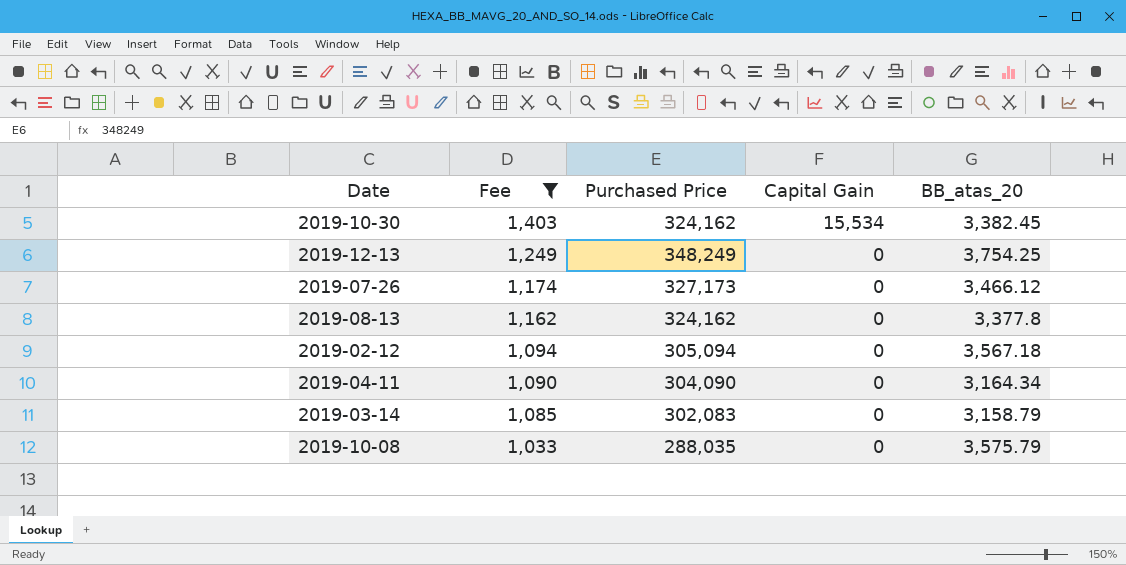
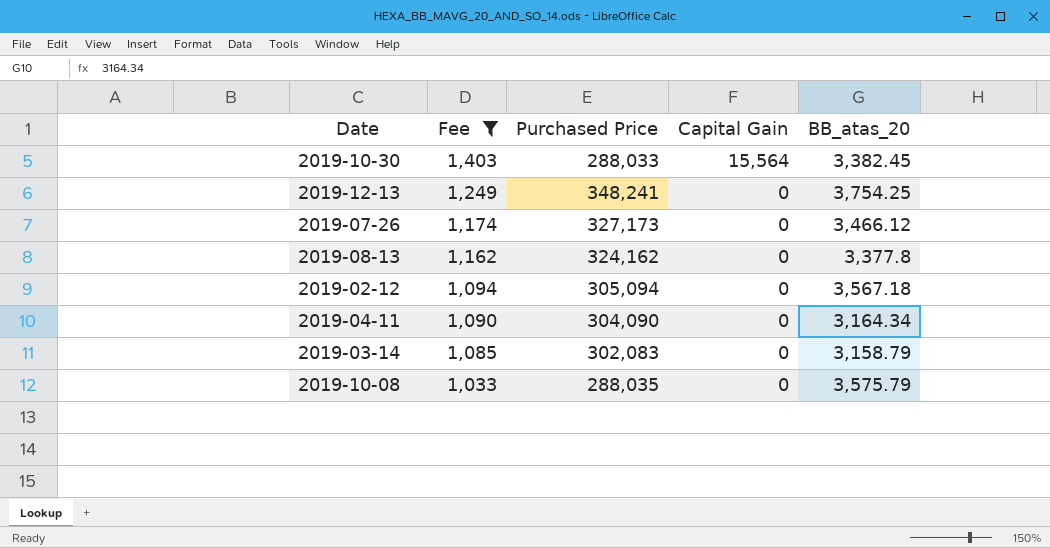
2019-10-30 | Purchased Price: 324,162 -> 288,033
2019-10-30 | Capital Gain: 15,534 -> 15,564
2019-12-13 | Purchased Price: 348,249 -> 348,241

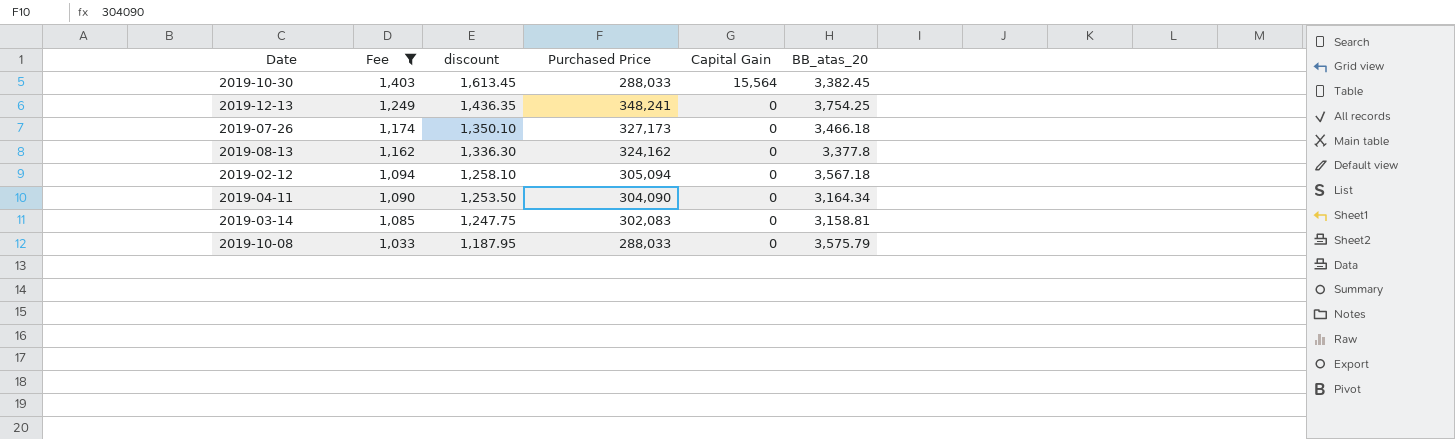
column discount | formula: none -> [Fee] * 1.15
2019-07-26 | BB_atas_20: 3,466.12 -> 3,466.18
2019-03-14 | BB_atas_20: 3,158.79 -> 3,158.81
2019-10-08 | Purchased Price: 288,035 -> 288,033

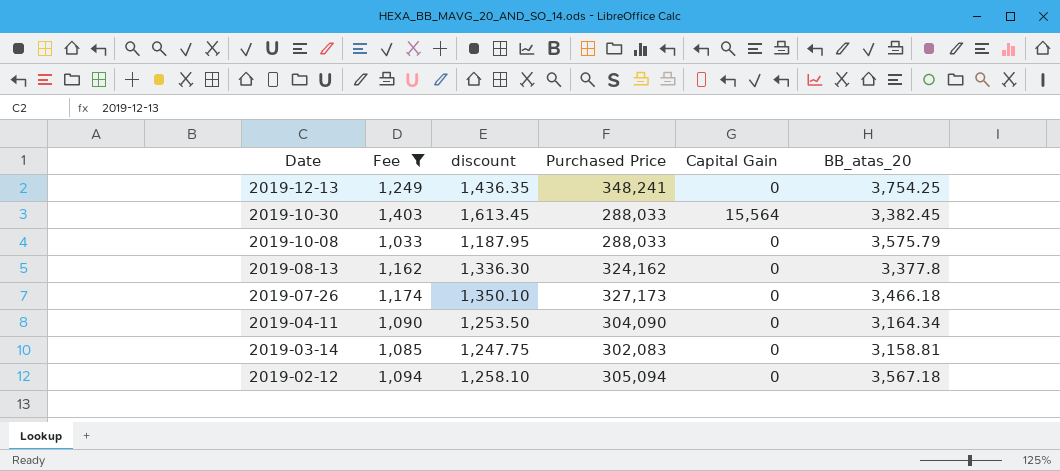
row order: Fee descending -> Date descending

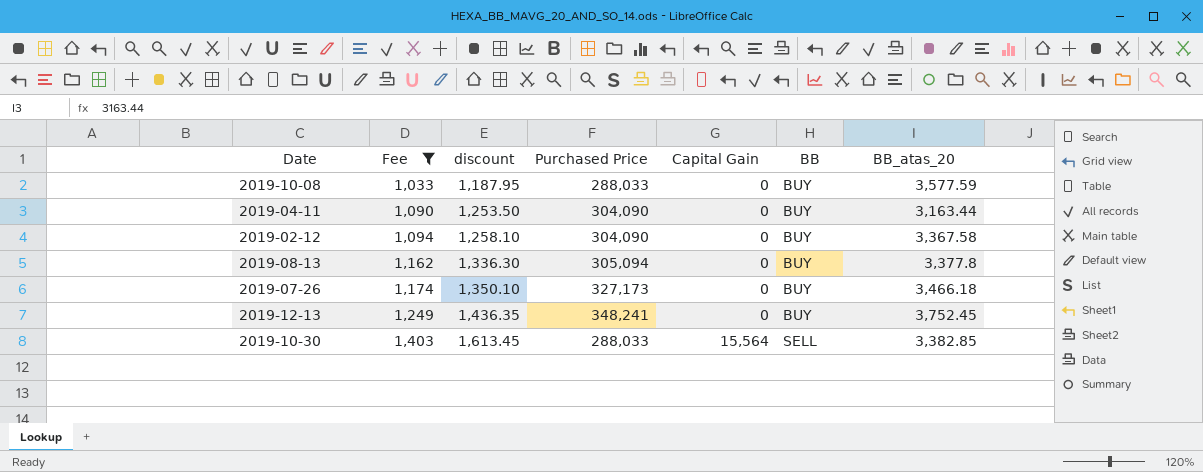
row order: Date descending -> Fee ascending
column BB | position: none -> 6
row 2019-03-14: 1,085 | 1,247.75 | 302,083 | 0 | 3,158.81 -> none
2019-10-08 | BB_atas_20: 3,575.79 -> 3,577.59
2019-04-11 | BB_atas_20: 3,164.34 -> 3,163.44
2019-02-12 | Purchased Price: 305,094 -> 304,090
2019-02-12 | BB_atas_20: 3,567.18 -> 3,367.58
2019-08-13 | Purchased Price: 324,162 -> 305,094
2019-12-13 | BB_atas_20: 3,754.25 -> 3,752.45
2019-10-30 | BB_atas_20: 3,382.45 -> 3,382.85

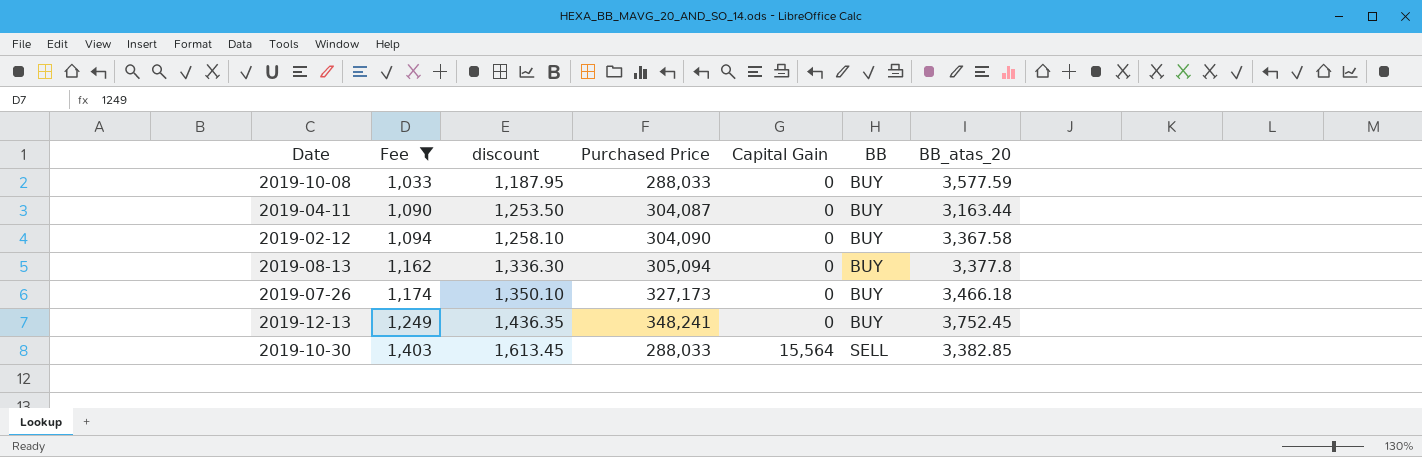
2019-04-11 | Purchased Price: 304,090 -> 304,087

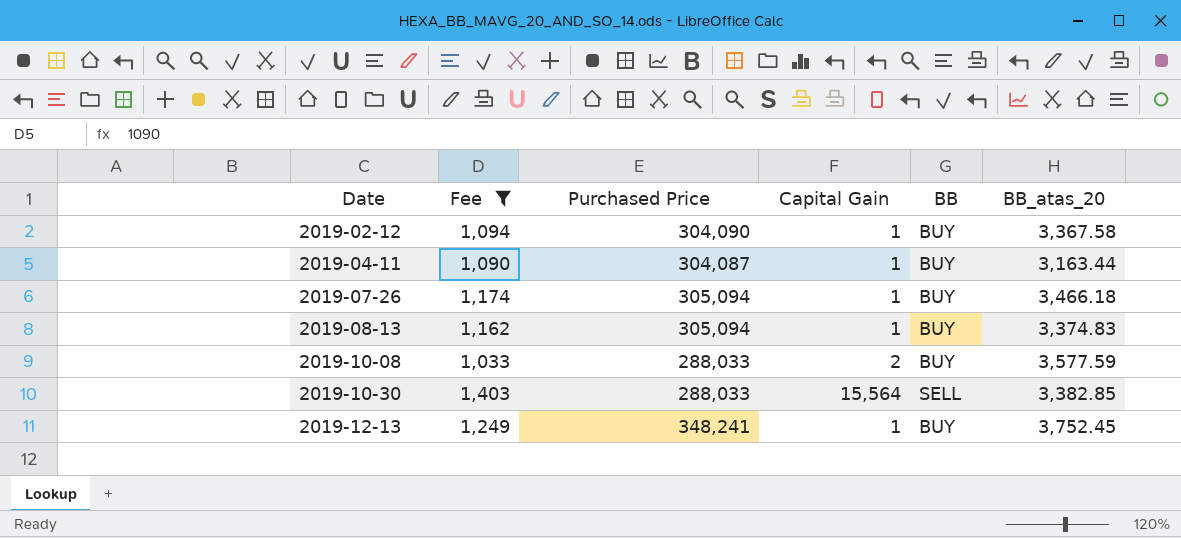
row order: Fee ascending -> Date ascending
column discount | formula: [Fee] * 1.15 -> none
2019-02-12 | Capital Gain: 0 -> 1
2019-04-11 | Capital Gain: 0 -> 1
2019-07-26 | Purchased Price: 327,173 -> 305,094
2019-07-26 | Capital Gain: 0 -> 1
2019-08-13 | Capital Gain: 0 -> 1
2019-08-13 | BB_atas_20: 3,377.8 -> 3,374.83
2019-10-08 | Capital Gain: 0 -> 2
2019-12-13 | Capital Gain: 0 -> 1

